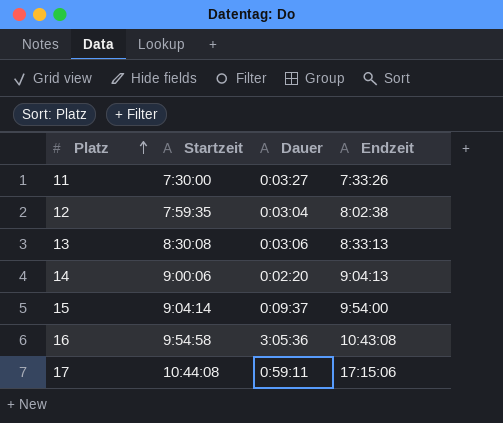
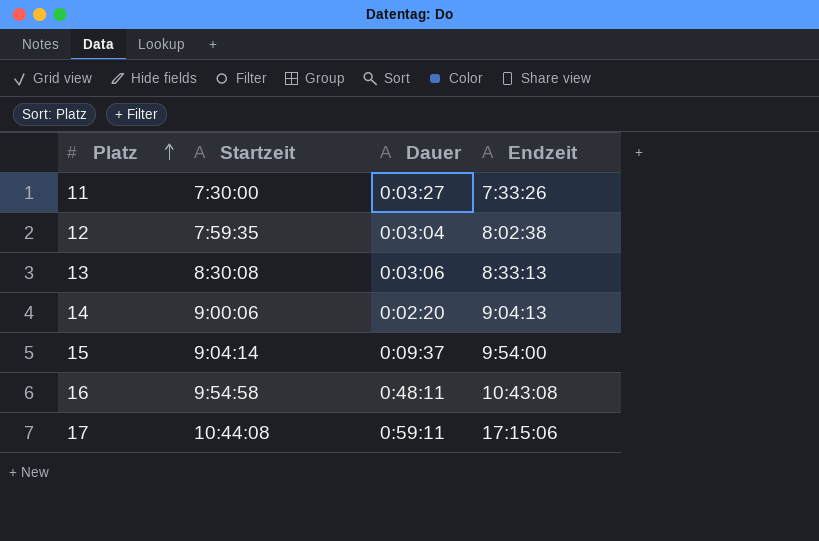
16 | Dauer: 3:05:36 -> 0:48:11

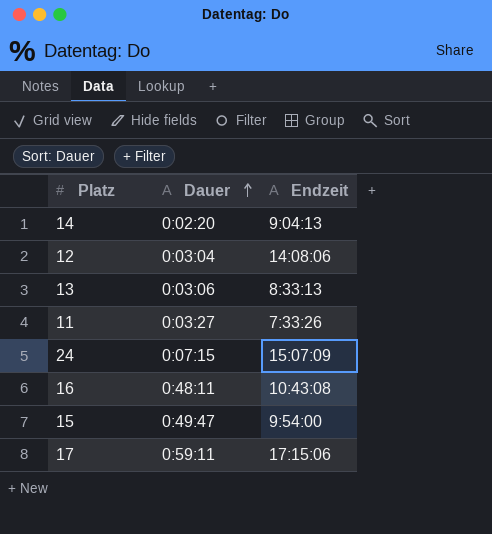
row order: Platz ascending -> Dauer ascending
column Startzeit | position: 2 -> none
12 | Endzeit: 8:02:38 -> 14:08:06
row 24: none -> 0:07:15 | 15:07:09
15 | Dauer: 0:09:37 -> 0:49:47

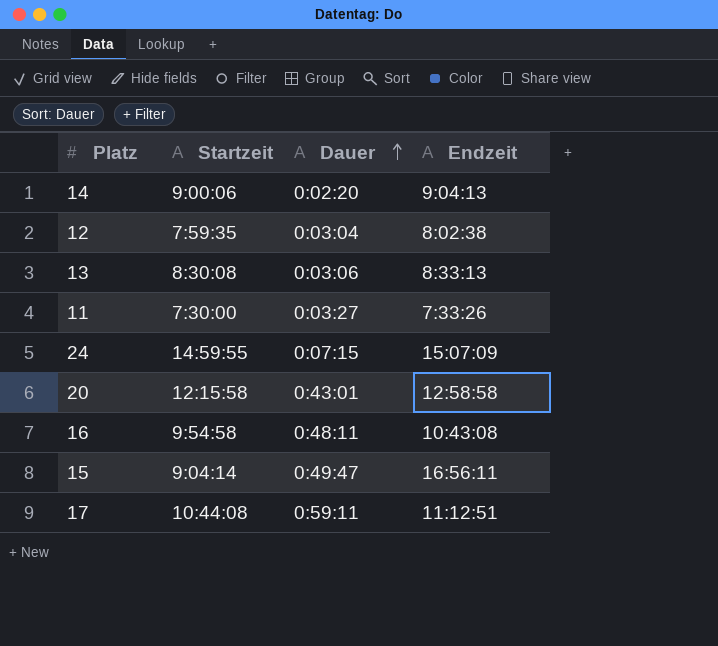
column Startzeit | position: none -> 2
12 | Endzeit: 14:08:06 -> 8:02:38
row 20: none -> 12:15:58 | 0:43:01 | 12:58:58
15 | Endzeit: 9:54:00 -> 16:56:11
17 | Endzeit: 17:15:06 -> 11:12:51

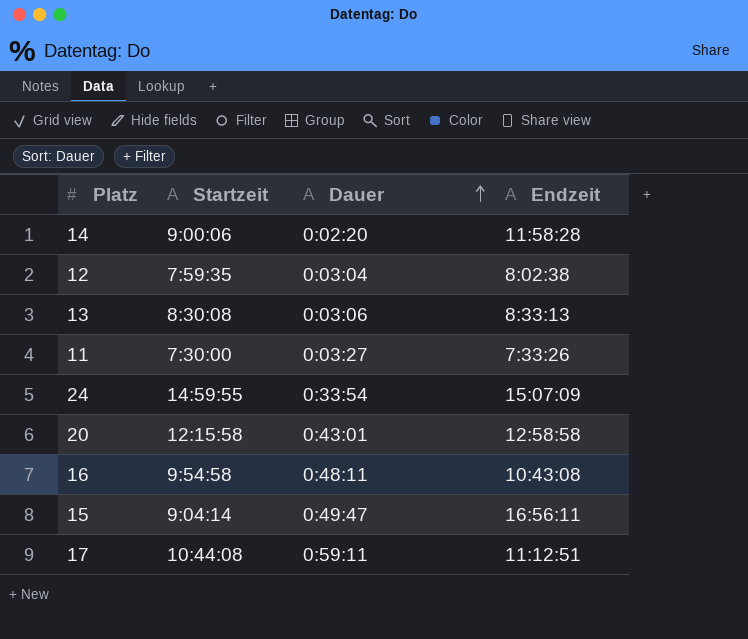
14 | Endzeit: 9:04:13 -> 11:58:28
24 | Dauer: 0:07:15 -> 0:33:54

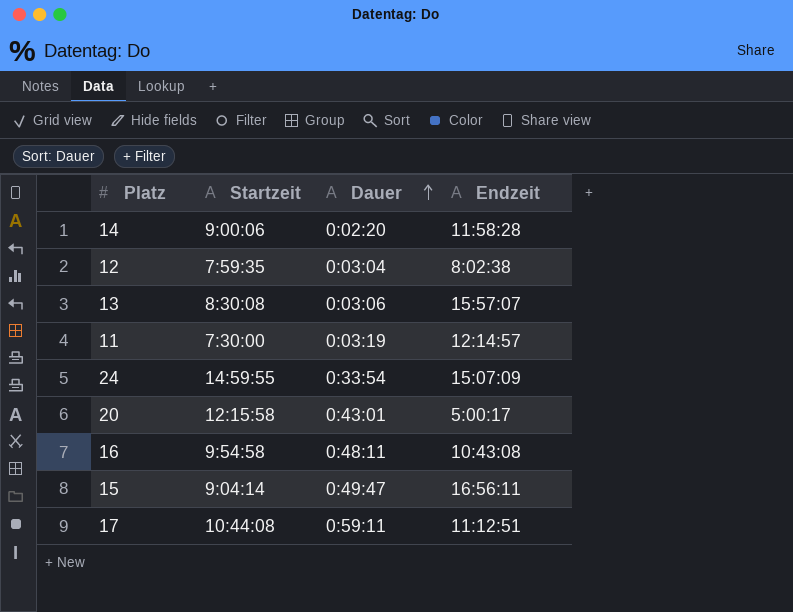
13 | Endzeit: 8:33:13 -> 15:57:07
11 | Dauer: 0:03:27 -> 0:03:19
11 | Endzeit: 7:33:26 -> 12:14:57
20 | Endzeit: 12:58:58 -> 5:00:17

